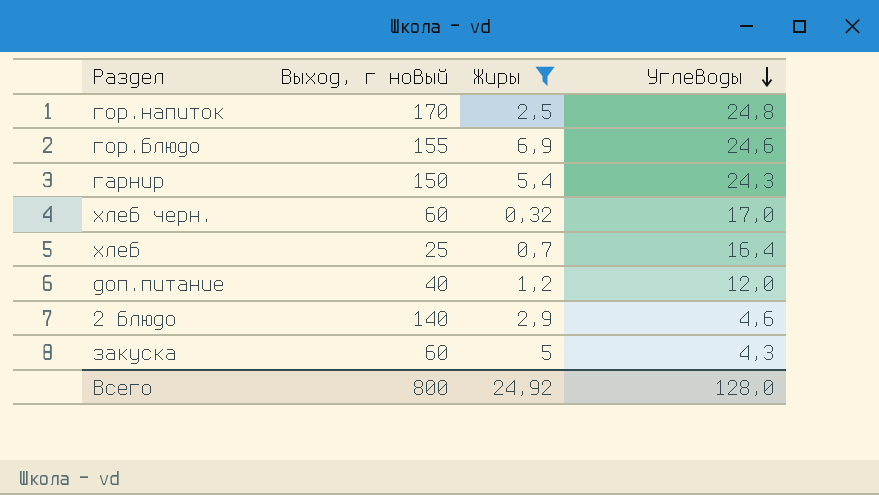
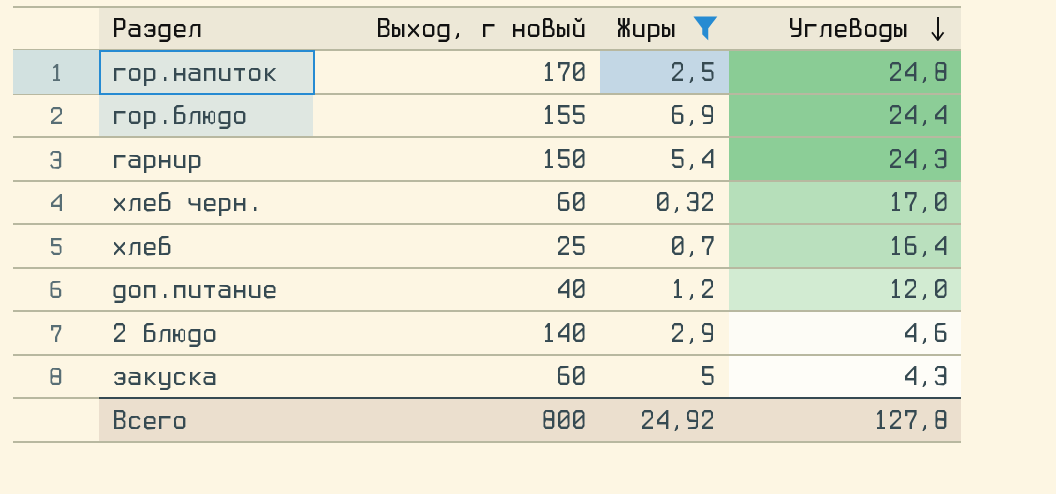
гор.блюдо | Углеводы: 24,6 -> 24,4
Всего | Углеводы: 128,0 -> 127,8

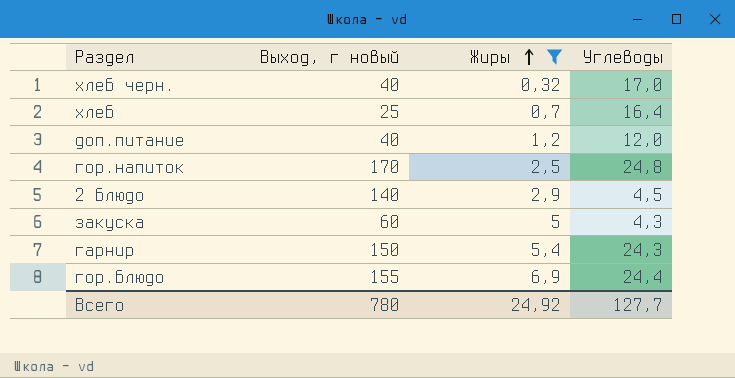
row order: Углеводы descending -> Жиры ascending
хлеб черн. | Выход, г новый: 60 -> 40
2 блюдо | Углеводы: 4,6 -> 4,5
Всего | Выход, г новый: 800 -> 780
Всего | Углеводы: 127,8 -> 127,7

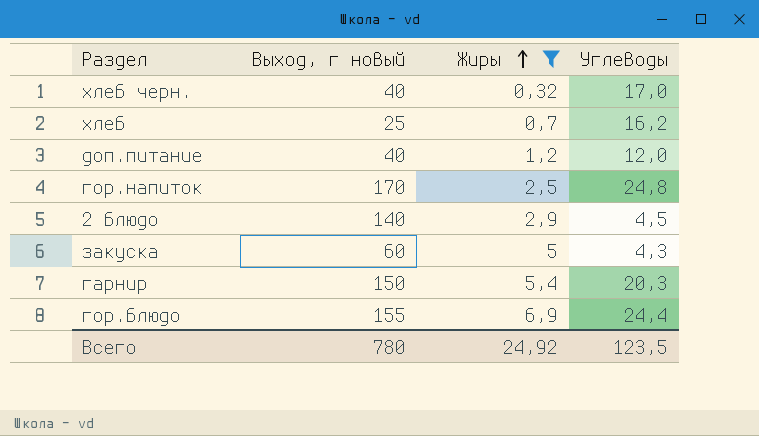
хлеб | Углеводы: 16,4 -> 16,2
гарнир | Углеводы: 24,3 -> 20,3
Всего | Углеводы: 127,7 -> 123,5

